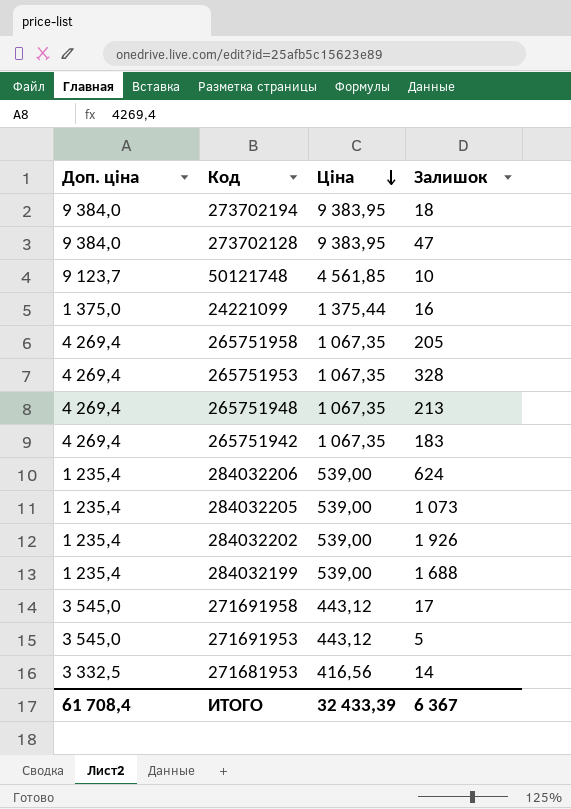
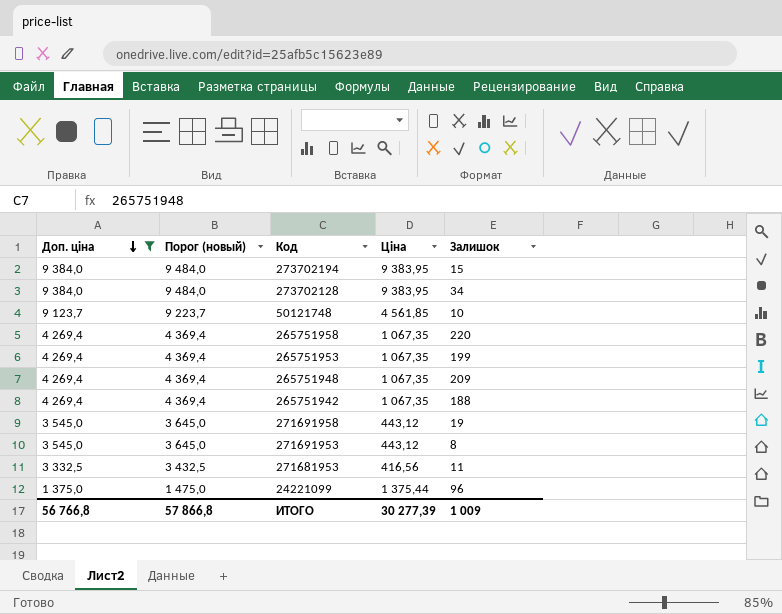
filter: none -> Доп. ціна != 1 235,4
row order: Ціна descending -> Доп. ціна descending
column Порог (новый) | formula: none -> [Доп. ціна] + 100
273702194 | Залишок: 18 -> 15
273702128 | Залишок: 47 -> 34
265751958 | Залишок: 205 -> 220
265751953 | Залишок: 328 -> 199
265751948 | Залишок: 213 -> 209
265751942 | Залишок: 183 -> 188
271691958 | Залишок: 17 -> 19
271691953 | Залишок: 5 -> 8
271681953 | Залишок: 14 -> 11
24221099 | Залишок: 16 -> 96
ИТОГО | Доп. ціна: 61 708,4 -> 56 766,8
ИТОГО | Ціна: 32 433,39 -> 30 277,39
ИТОГО | Залишок: 6 367 -> 1 009

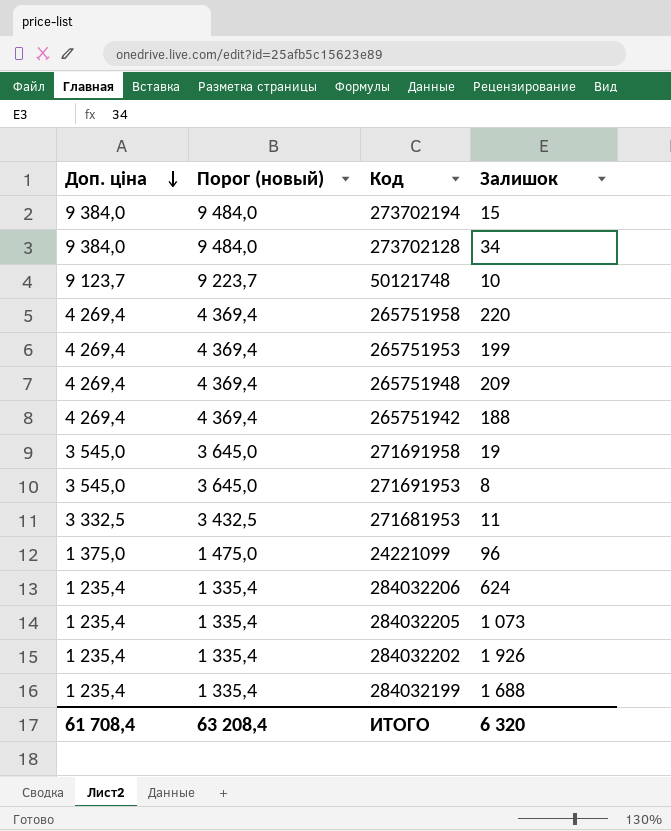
filter: Доп. ціна != 1 235,4 -> none
column Ціна | position: 4 -> none
ИТОГО | Доп. ціна: 56 766,8 -> 61 708,4
ИТОГО | Порог (новый): 57 866,8 -> 63 208,4
ИТОГО | Залишок: 1 009 -> 6 320

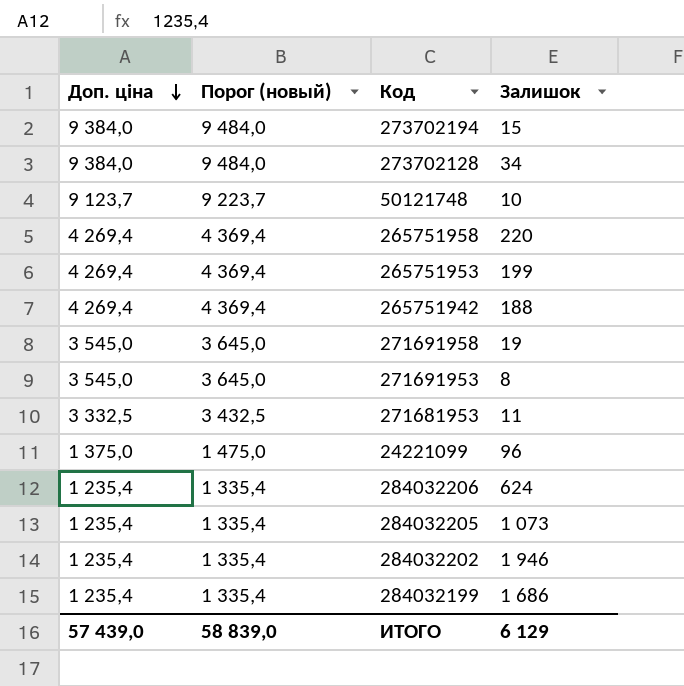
row 265751948: 4 269,4 | 4 369,4 | 209 -> none
284032202 | Залишок: 1 926 -> 1 946
284032199 | Залишок: 1 688 -> 1 686
ИТОГО | Доп. ціна: 61 708,4 -> 57 439,0
ИТОГО | Порог (новый): 63 208,4 -> 58 839,0
ИТОГО | Залишок: 6 320 -> 6 129

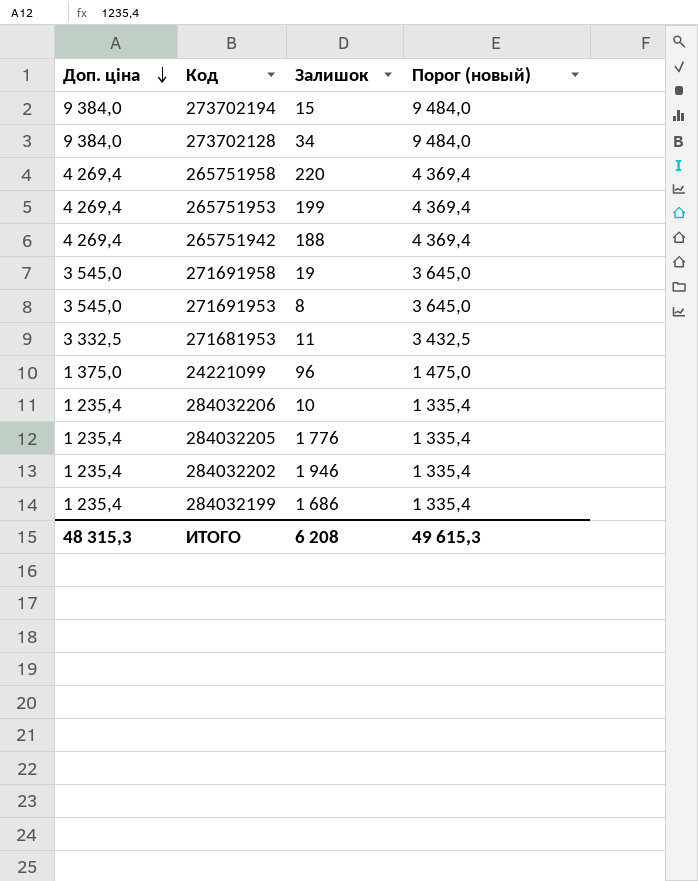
column Порог (новый) | position: 2 -> 4
row 50121748: 9 123,7 | 9 223,7 | 10 -> none
284032206 | Залишок: 624 -> 10
284032205 | Залишок: 1 073 -> 1 776
ИТОГО | Доп. ціна: 57 439,0 -> 48 315,3
ИТОГО | Залишок: 6 129 -> 6 208
ИТОГО | Порог (новый): 58 839,0 -> 49 615,3

